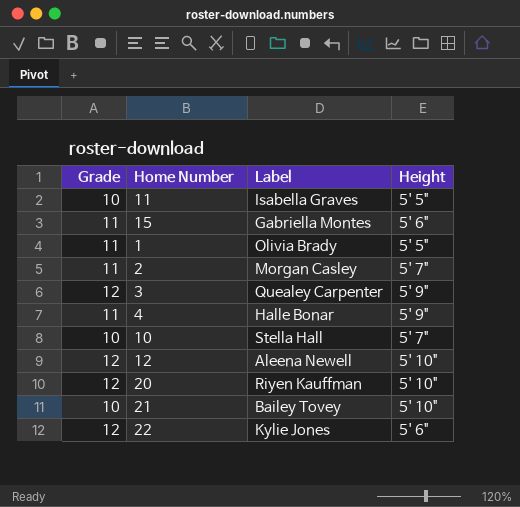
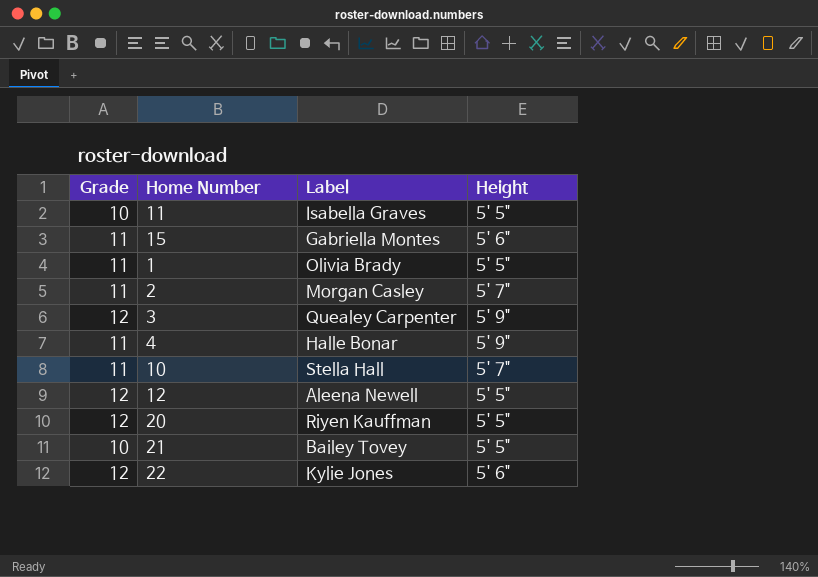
10 | Grade: 10 -> 11
12 | Height: 5' 10" -> 5' 5"
20 | Height: 5' 10" -> 5' 5"
21 | Height: 5' 10" -> 5' 5"

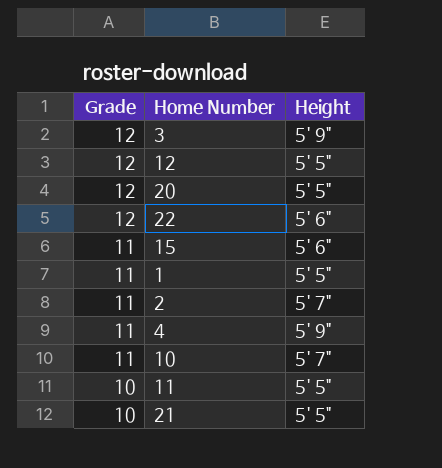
row order: none -> Grade descending
column Label | position: 3 -> none

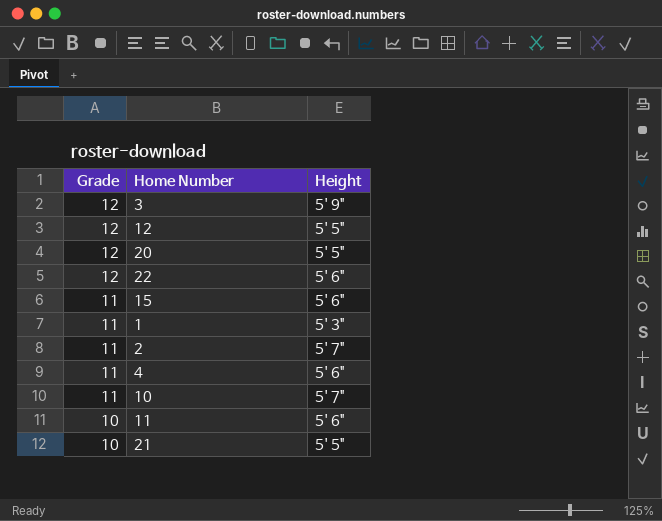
1 | Height: 5' 5" -> 5' 3"
4 | Height: 5' 9" -> 5' 6"
11 | Height: 5' 5" -> 5' 6"

